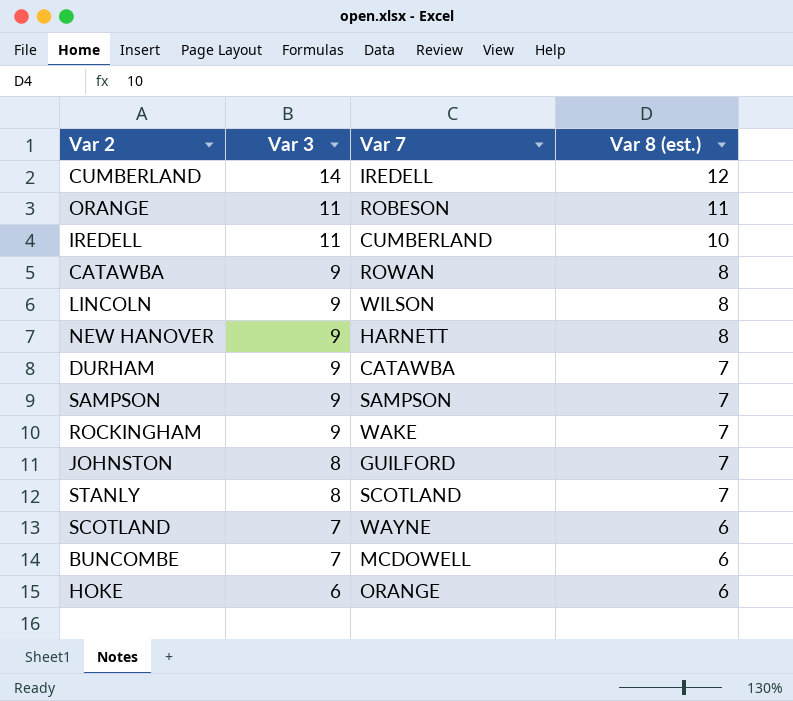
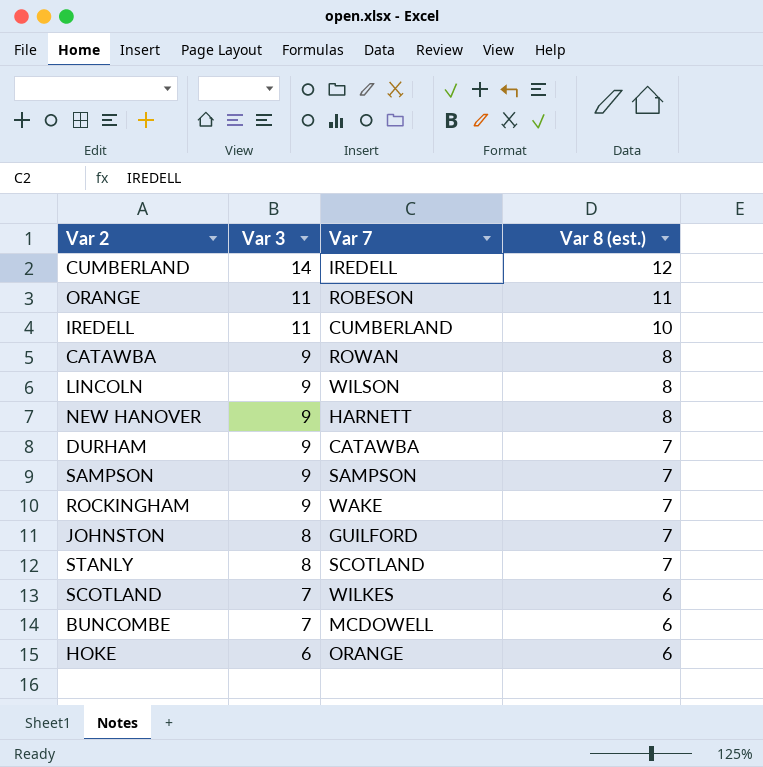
SCOTLAND | Var 7: WAYNE -> WILKES

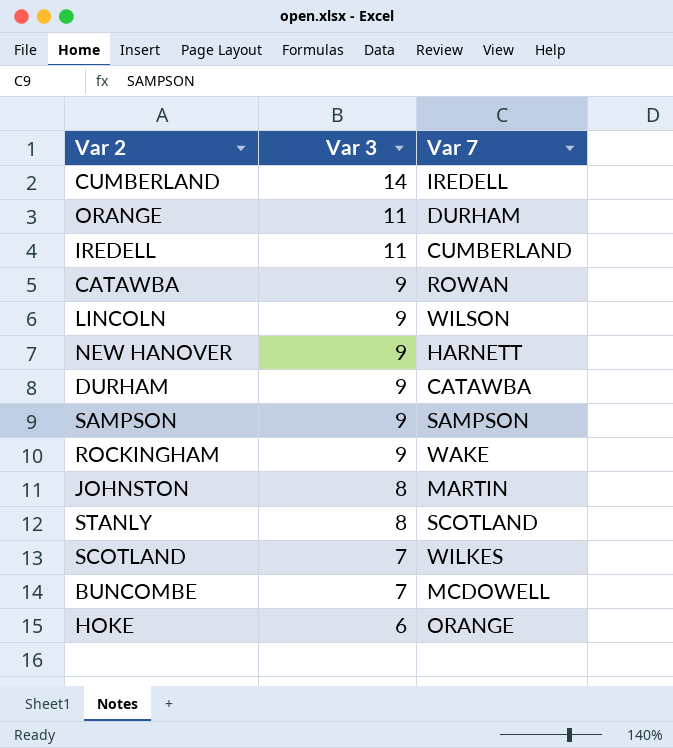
column Var 8 (est.) | position: 4 -> none
ORANGE | Var 7: ROBESON -> DURHAM
JOHNSTON | Var 7: GUILFORD -> MARTIN

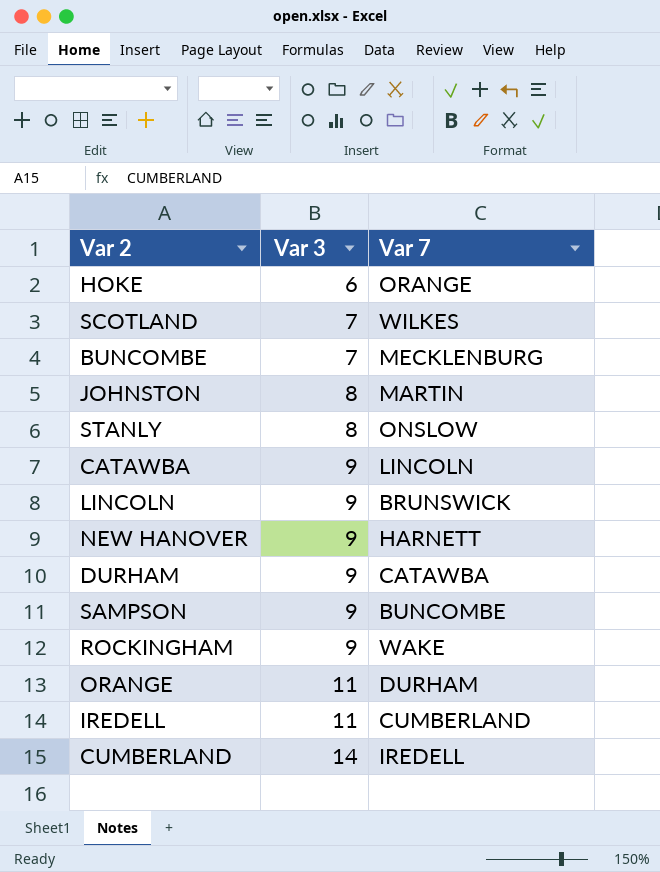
row order: Var 3 descending -> Var 3 ascending
BUNCOMBE | Var 7: MCDOWELL -> MECKLENBURG
STANLY | Var 7: SCOTLAND -> ONSLOW
CATAWBA | Var 7: ROWAN -> LINCOLN
LINCOLN | Var 7: WILSON -> BRUNSWICK
SAMPSON | Var 7: SAMPSON -> BUNCOMBE

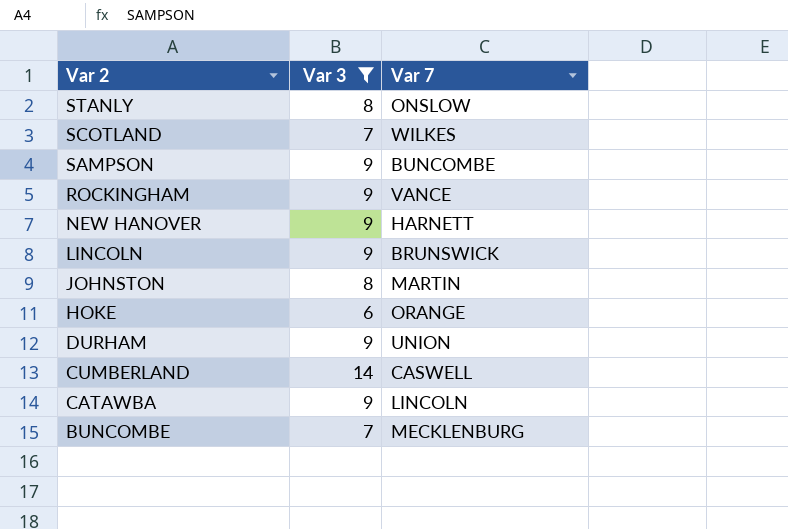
filter: none -> Var 3 != 11
row order: Var 3 ascending -> Var 2 descending
ROCKINGHAM | Var 7: WAKE -> VANCE
DURHAM | Var 7: CATAWBA -> UNION
CUMBERLAND | Var 7: IREDELL -> CASWELL

